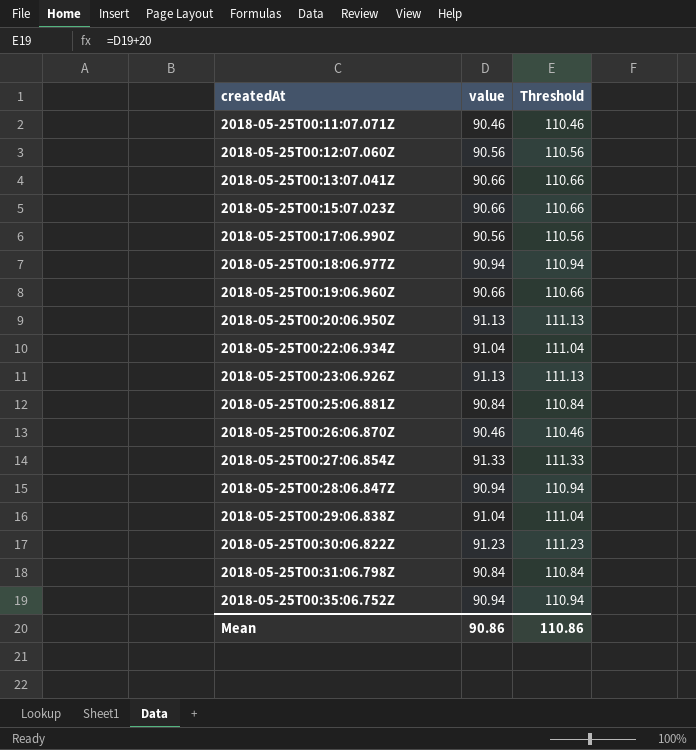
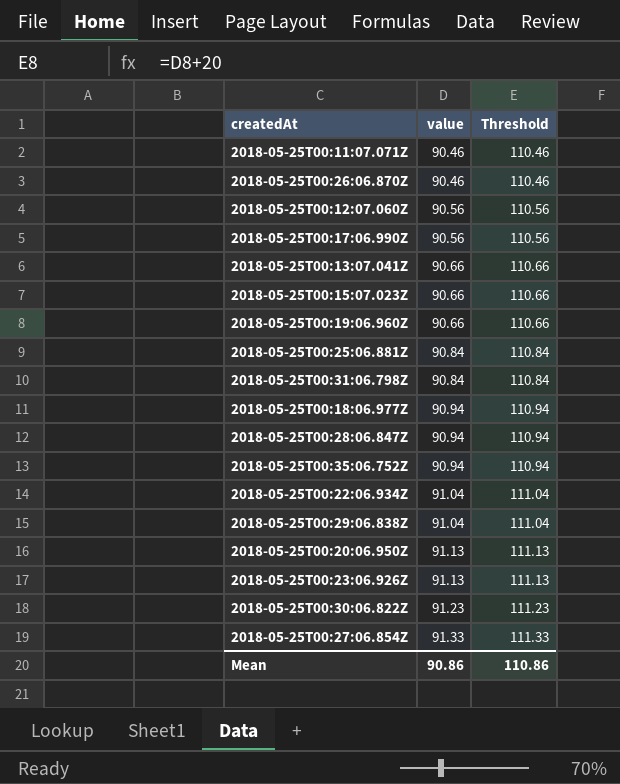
row order: createdAt ascending -> value ascending

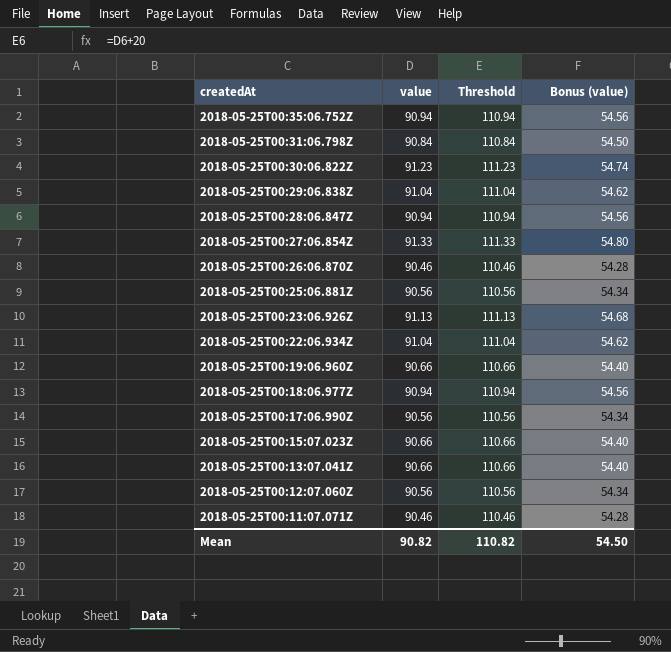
row order: value ascending -> createdAt descending
column Bonus (value) | formula: none -> [value] * 0.6
row 2018-05-25T00:20:06.950Z: 91.13 | 111.13 -> none
2018-05-25T00:25:06.881Z | value: 90.84 -> 90.56
2018-05-25T00:25:06.881Z | Threshold: 110.84 -> 110.56
Mean | value: 90.86 -> 90.82
Mean | Threshold: 110.86 -> 110.82

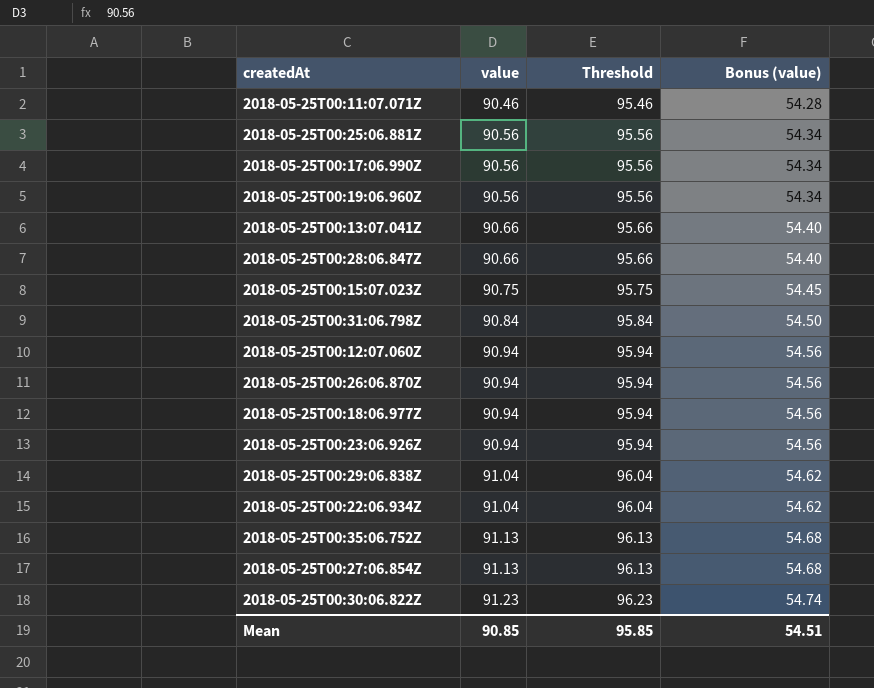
row order: createdAt descending -> value ascending
column Threshold | formula: [value] + 20 -> [value] + 5
2018-05-25T00:19:06.960Z | value: 90.66 -> 90.56
2018-05-25T00:19:06.960Z | Bonus (value): 54.40 -> 54.34
2018-05-25T00:28:06.847Z | value: 90.94 -> 90.66
2018-05-25T00:28:06.847Z | Bonus (value): 54.56 -> 54.40
2018-05-25T00:15:07.023Z | value: 90.66 -> 90.75
2018-05-25T00:15:07.023Z | Bonus (value): 54.40 -> 54.45
2018-05-25T00:12:07.060Z | value: 90.56 -> 90.94
2018-05-25T00:12:07.060Z | Bonus (value): 54.34 -> 54.56
2018-05-25T00:26:06.870Z | value: 90.46 -> 90.94
2018-05-25T00:26:06.870Z | Bonus (value): 54.28 -> 54.56
2018-05-25T00:23:06.926Z | value: 91.13 -> 90.94
2018-05-25T00:23:06.926Z | Bonus (value): 54.68 -> 54.56
2018-05-25T00:35:06.752Z | value: 90.94 -> 91.13
2018-05-25T00:35:06.752Z | Bonus (value): 54.56 -> 54.68
2018-05-25T00:27:06.854Z | value: 91.33 -> 91.13
2018-05-25T00:27:06.854Z | Bonus (value): 54.80 -> 54.68
Mean | value: 90.82 -> 90.85
Mean | Threshold: 110.82 -> 95.85
Mean | Bonus (value): 54.50 -> 54.51

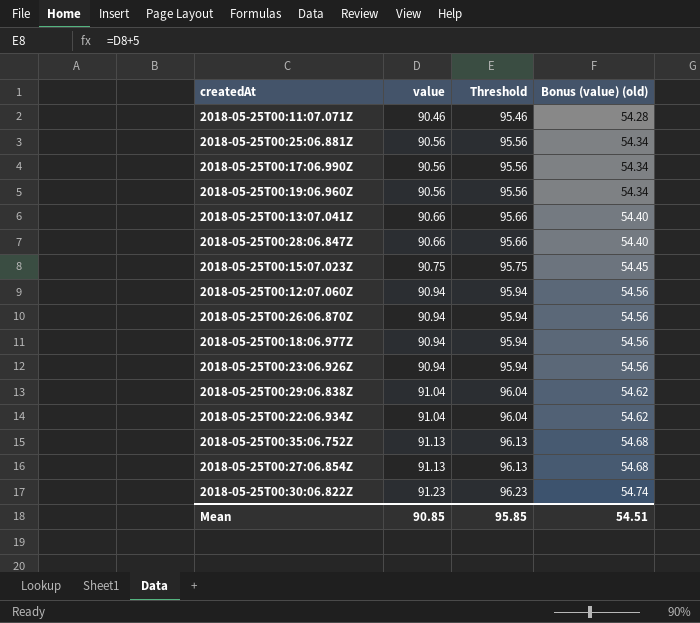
column name: Bonus (value) -> Bonus (value) (old)
row 2018-05-25T00:31:06.798Z: 90.84 | 95.84 | 54.50 -> none

